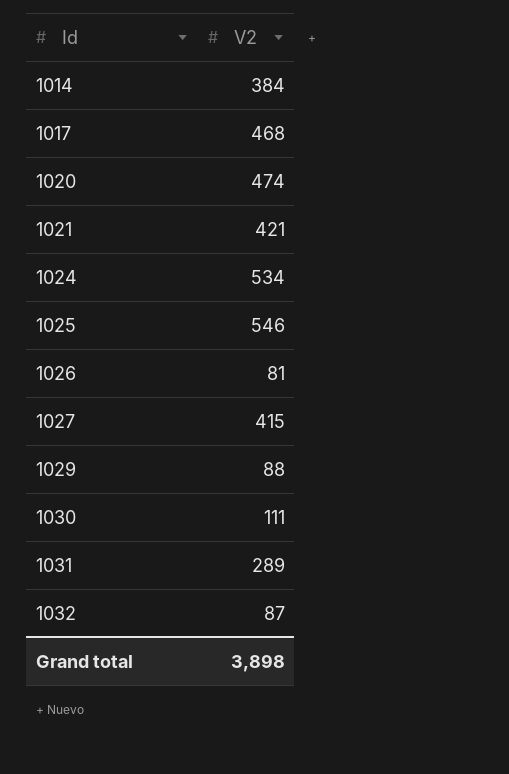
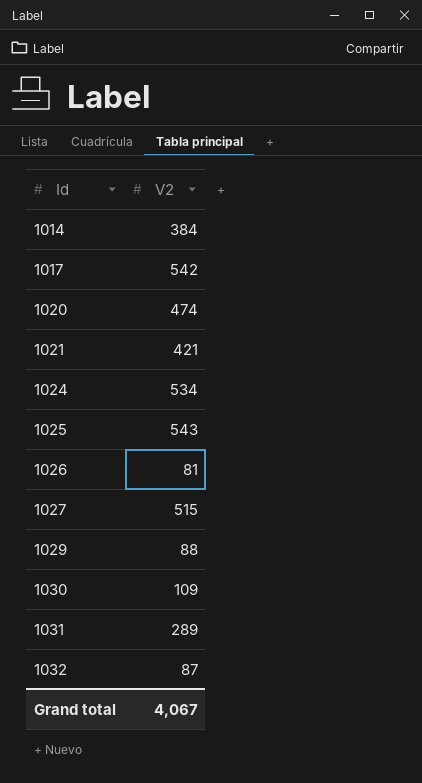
1017 | V2: 468 -> 542
1025 | V2: 546 -> 543
1027 | V2: 415 -> 515
1030 | V2: 111 -> 109
Grand total | V2: 3,898 -> 4,067

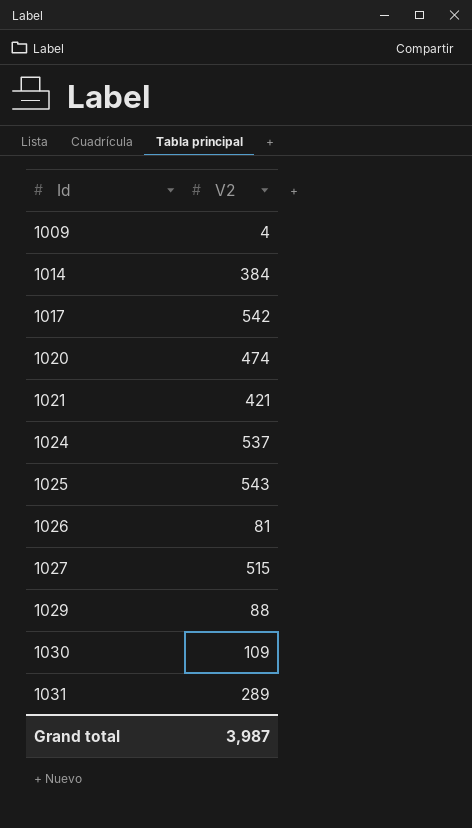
row 1032: 87 -> none
row 1009: none -> 4
1024 | V2: 534 -> 537
Grand total | V2: 4,067 -> 3,987

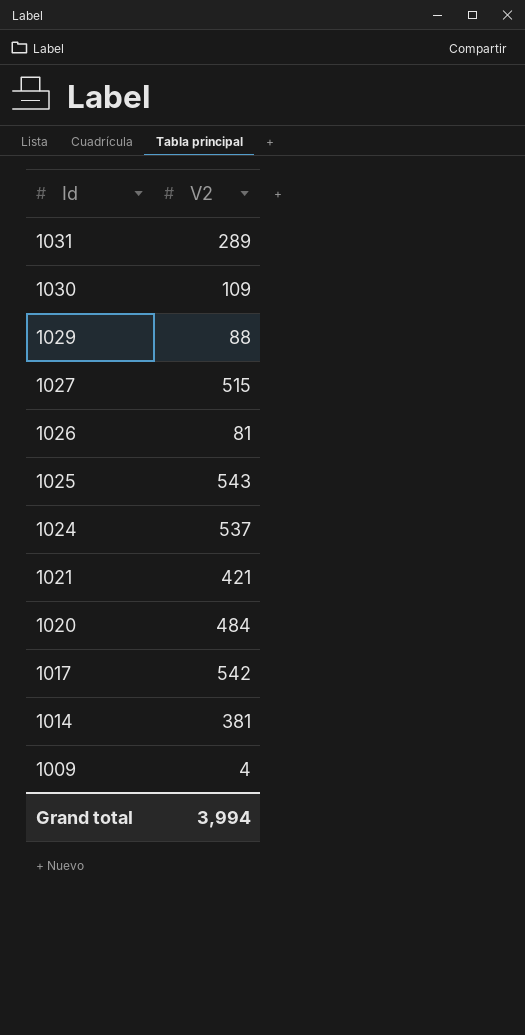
row order: Id ascending -> Id descending
1020 | V2: 474 -> 484
1014 | V2: 384 -> 381
Grand total | V2: 3,987 -> 3,994

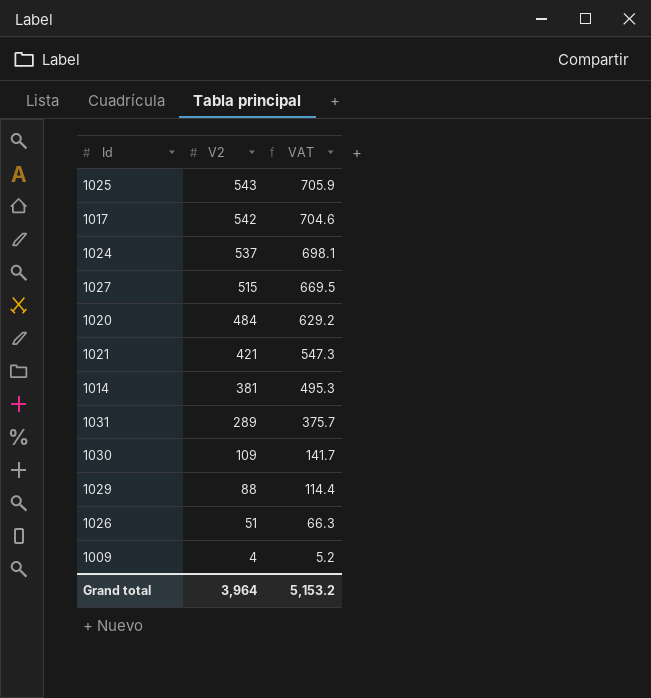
row order: Id descending -> V2 descending
column VAT | formula: none -> [V2] * 1.3
1026 | V2: 81 -> 51
Grand total | V2: 3,994 -> 3,964

